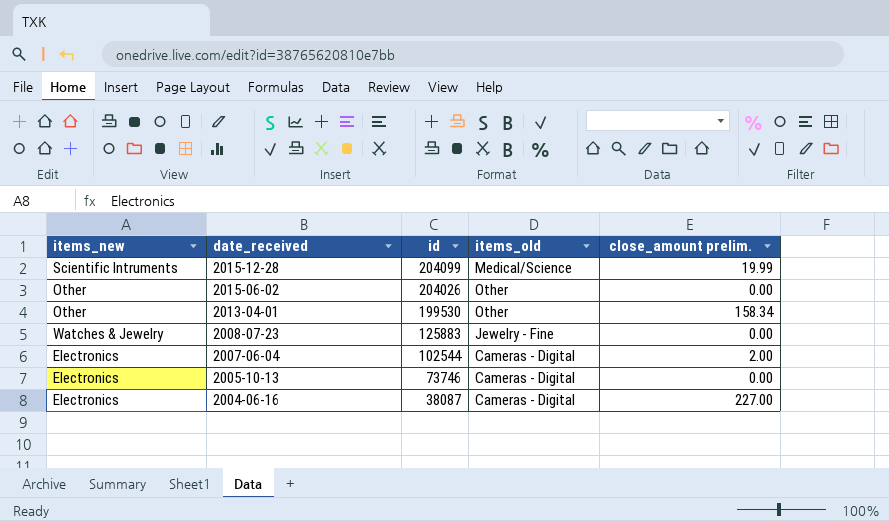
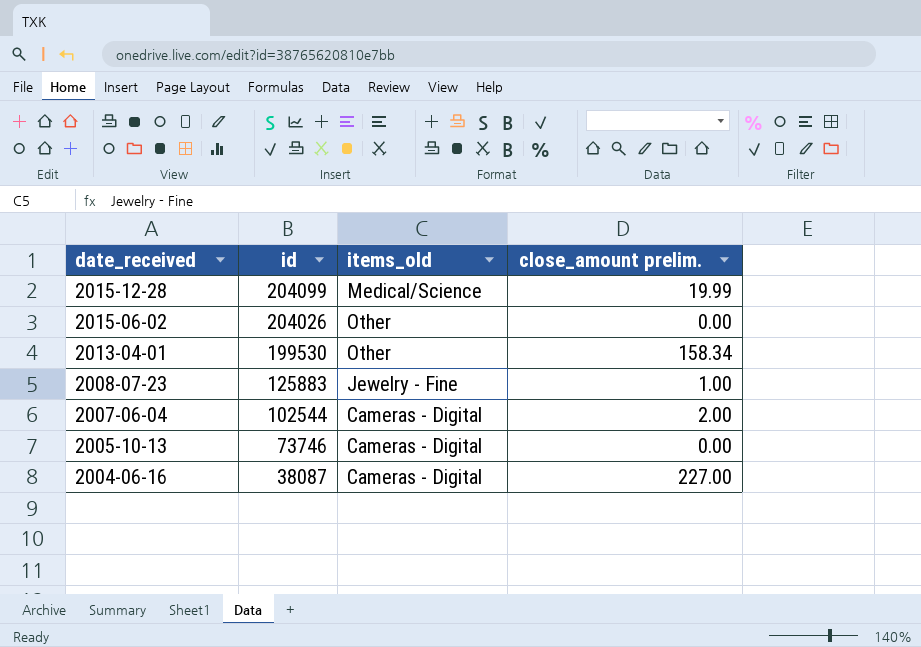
column items_new | position: 1 -> none
2008-07-23 | close_amount prelim.: 0.00 -> 1.00

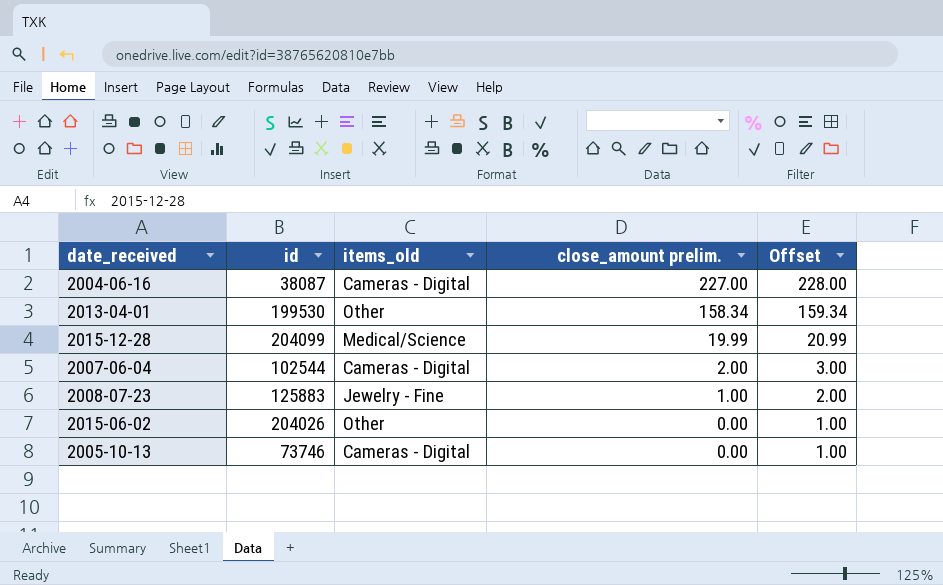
row order: date_received descending -> close_amount prelim. descending
column Offset | formula: none -> [close_amount prelim.] + 1

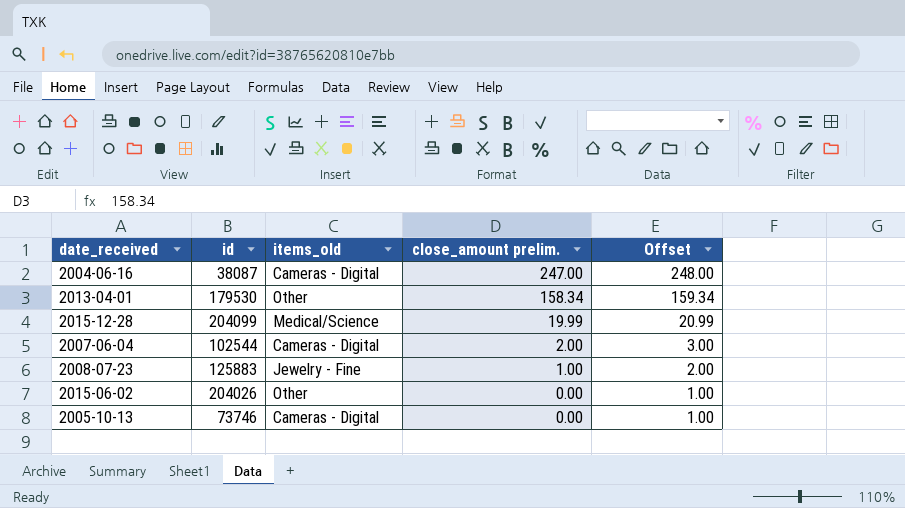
2004-06-16 | close_amount prelim.: 227.00 -> 247.00
2004-06-16 | Offset: 228.00 -> 248.00
2013-04-01 | id: 199530 -> 179530

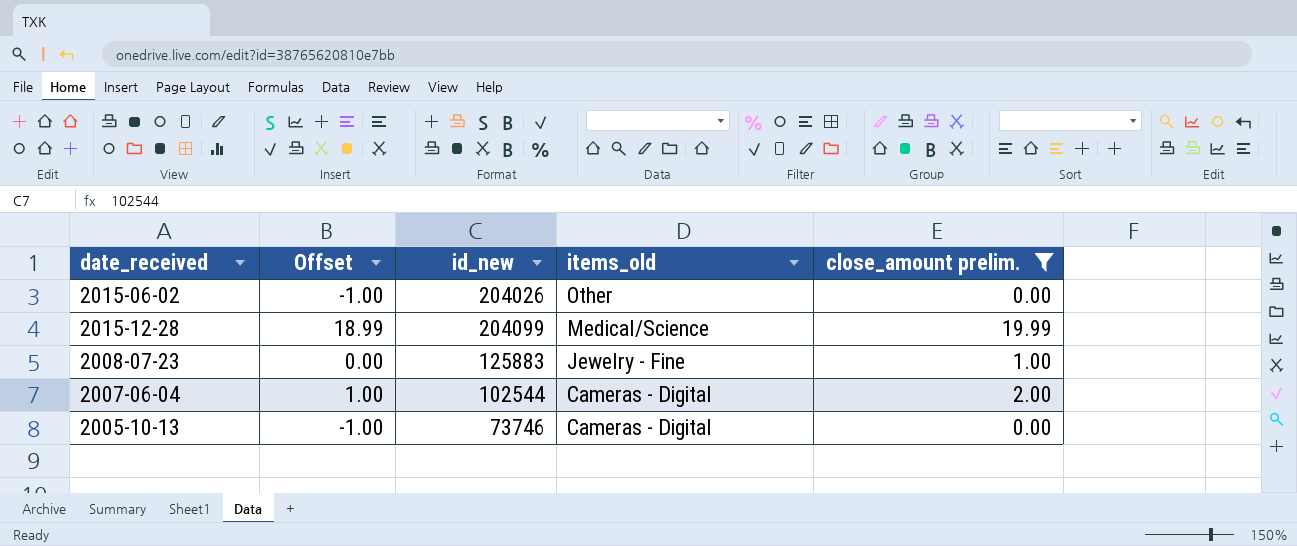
filter: none -> close_amount prelim. <= 19.99
row order: close_amount prelim. descending -> items_old descending
column Offset | formula: [close_amount prelim.] + 1 -> [close_amount prelim.] - 1
column Offset | position: 5 -> 2
column name: id -> id_new

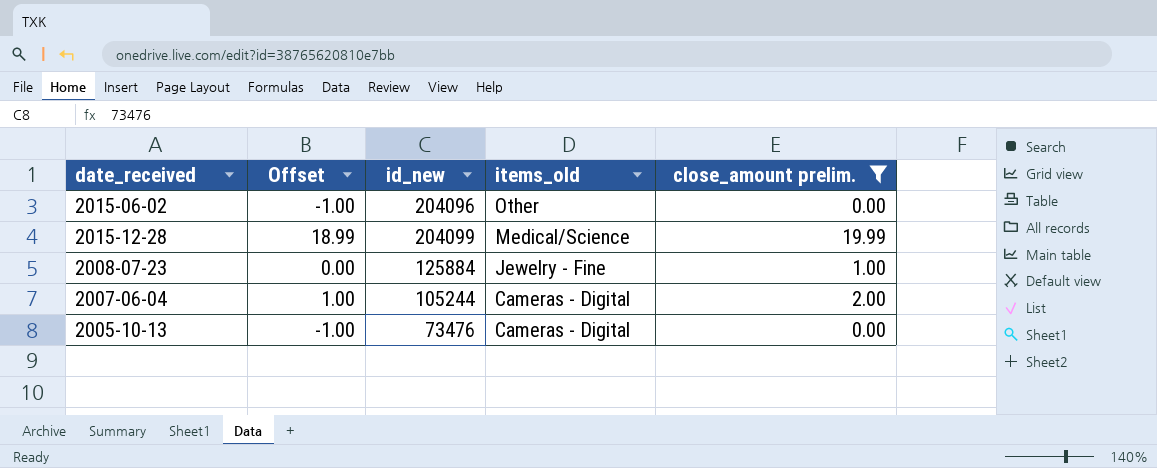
2015-06-02 | id_new: 204026 -> 204096
2008-07-23 | id_new: 125883 -> 125884
2007-06-04 | id_new: 102544 -> 105244
2005-10-13 | id_new: 73746 -> 73476

